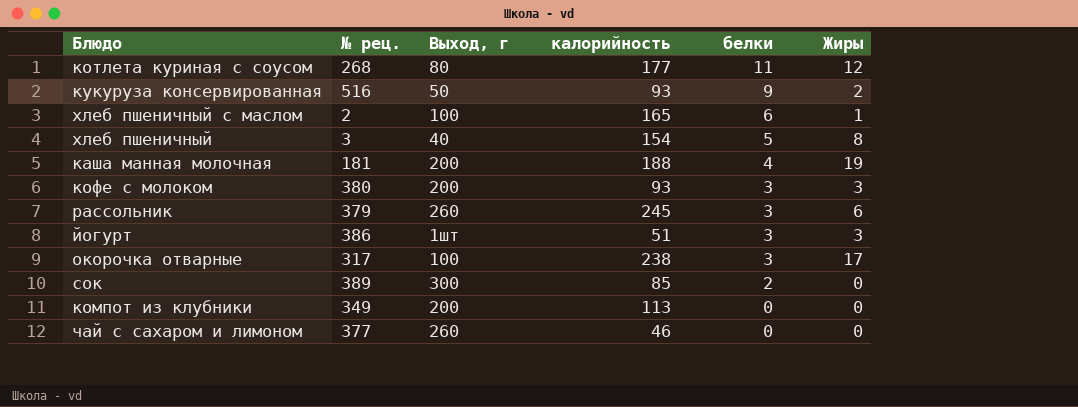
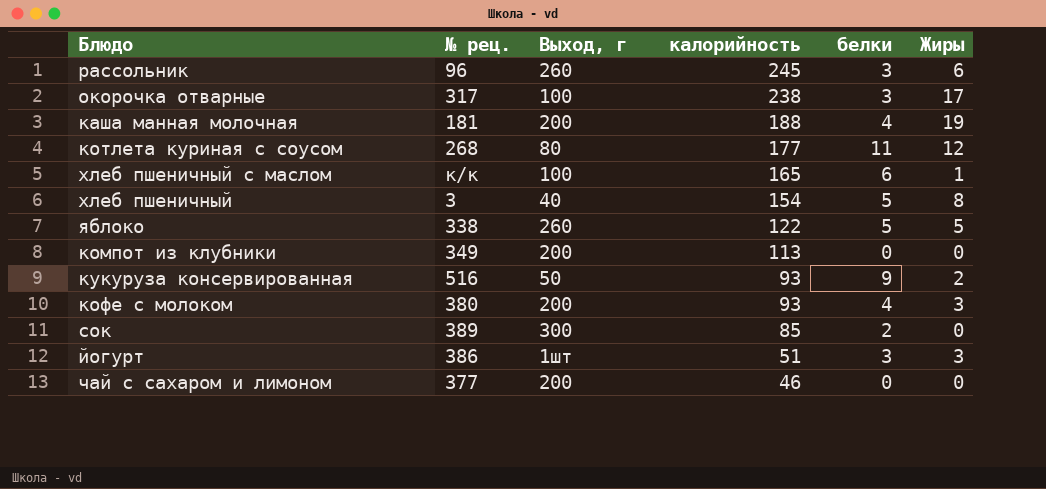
row order: белки descending -> калорийность descending
рассольник | № рец.: 379 -> 96
хлеб пшеничный с маслом | № рец.: 2 -> к/к
row яблоко: none -> 338 | 260 | 122 | 5 | 5
кофе с молоком | белки: 3 -> 4
чай с сахаром и лимоном | Выход, г: 260 -> 200

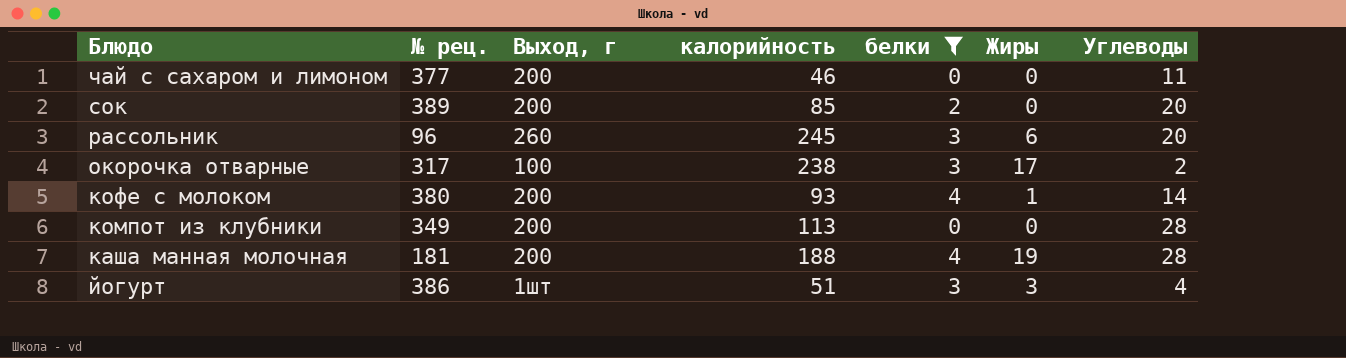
filter: none -> белки <= 4
row order: калорийность descending -> Блюдо descending
column Углеводы | position: none -> 7
сок | Выход, г: 300 -> 200
кофе с молоком | Жиры: 3 -> 1

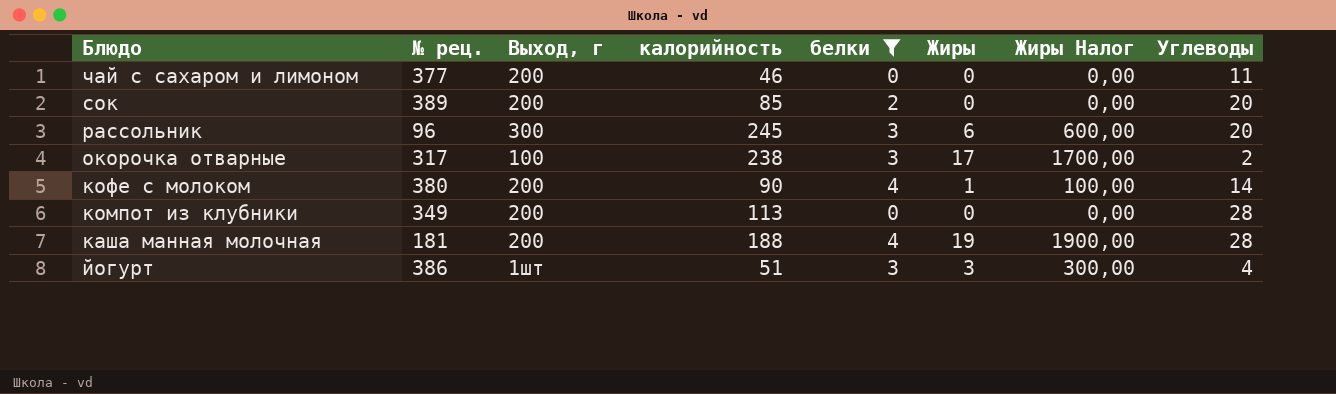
column Жиры Налог | formula: none -> [Жиры] * 100
рассольник | Выход, г: 260 -> 300
кофе с молоком | калорийность: 93 -> 90

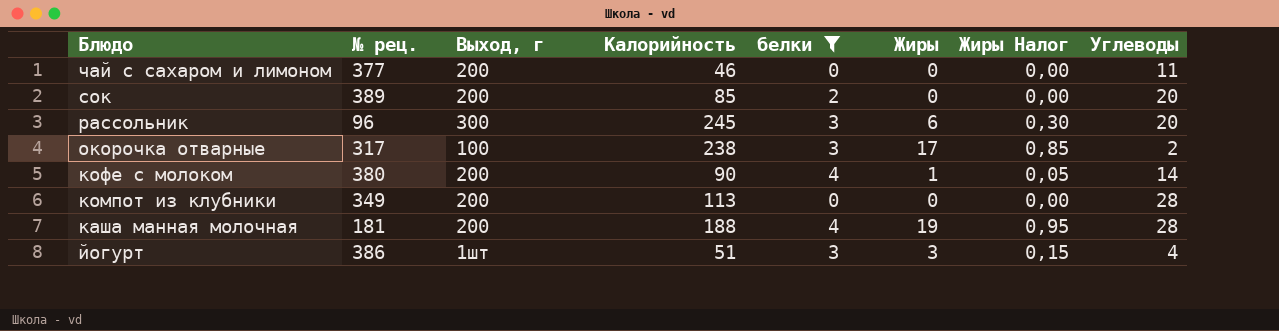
column name: калорийность -> Калорийность
column Жиры Налог | formula: [Жиры] * 100 -> [Жиры] * 0,05

